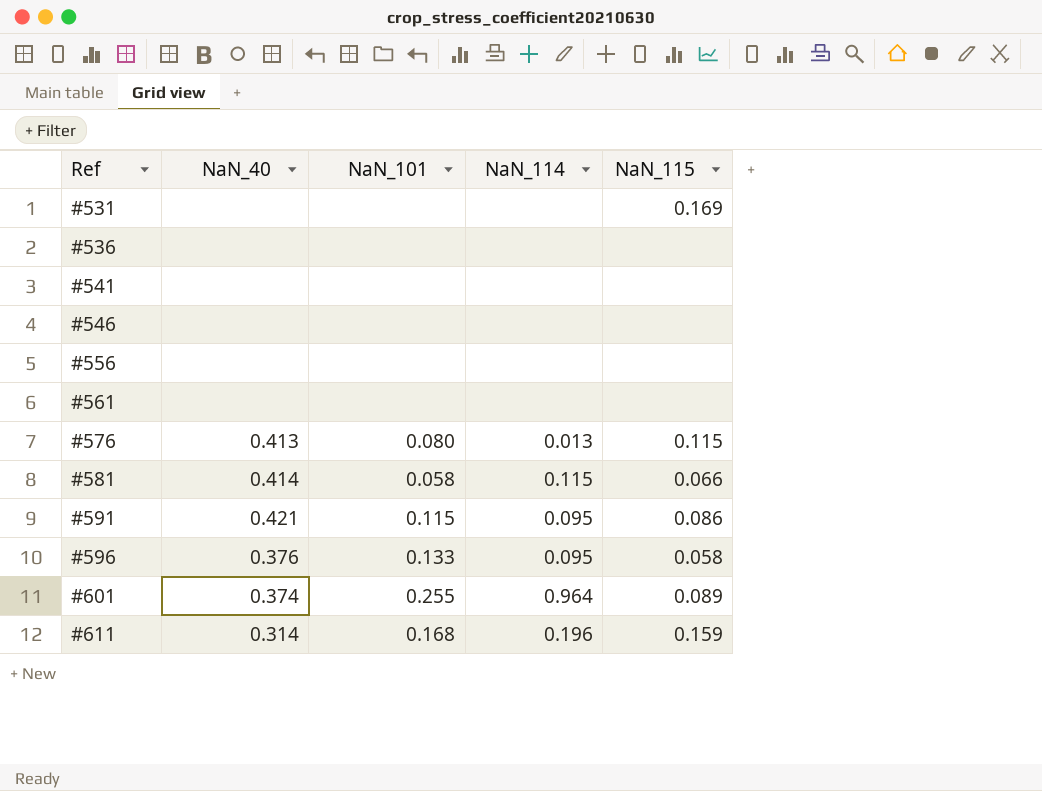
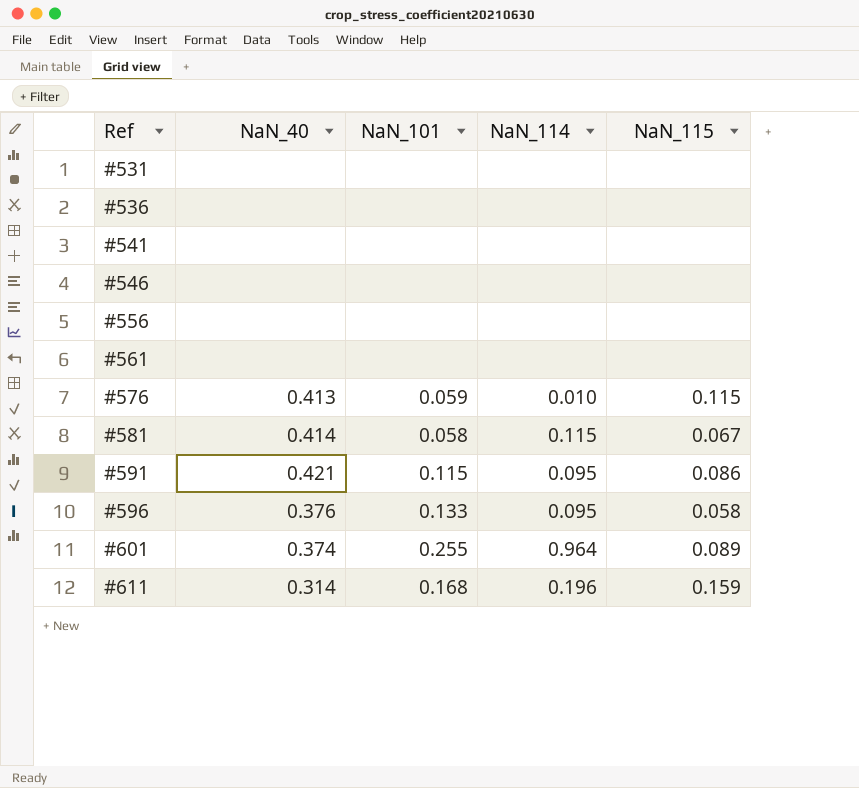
#531 | NaN_115: 0.169 -> none
#576 | NaN_101: 0.080 -> 0.059
#576 | NaN_114: 0.013 -> 0.010
#581 | NaN_115: 0.066 -> 0.067

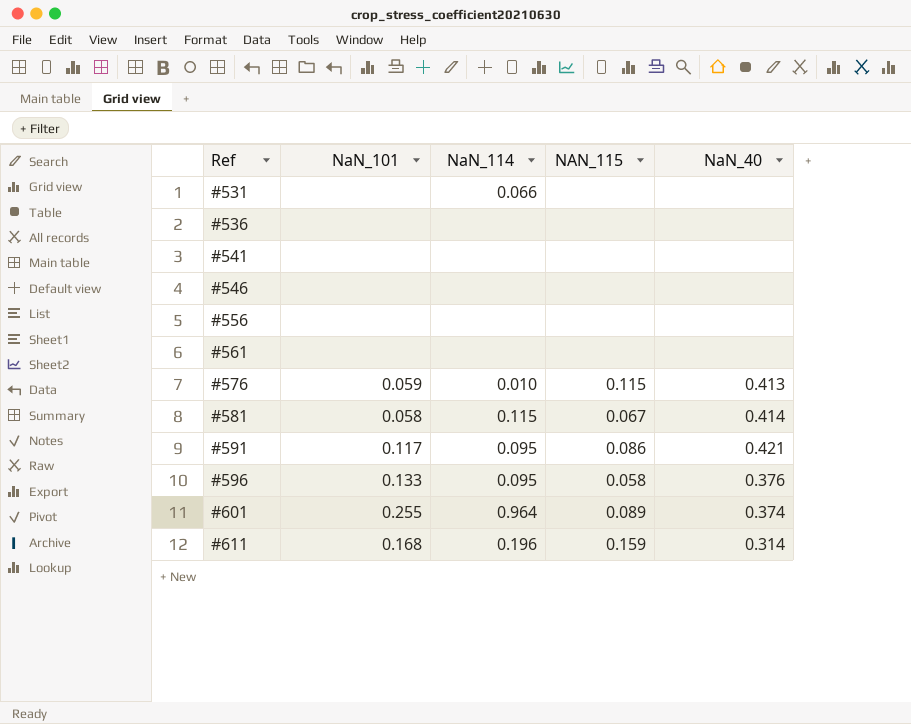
column name: NaN_115 -> NAN_115
column NaN_40 | position: 2 -> 5
#531 | NaN_114: none -> 0.066
#591 | NaN_101: 0.115 -> 0.117

